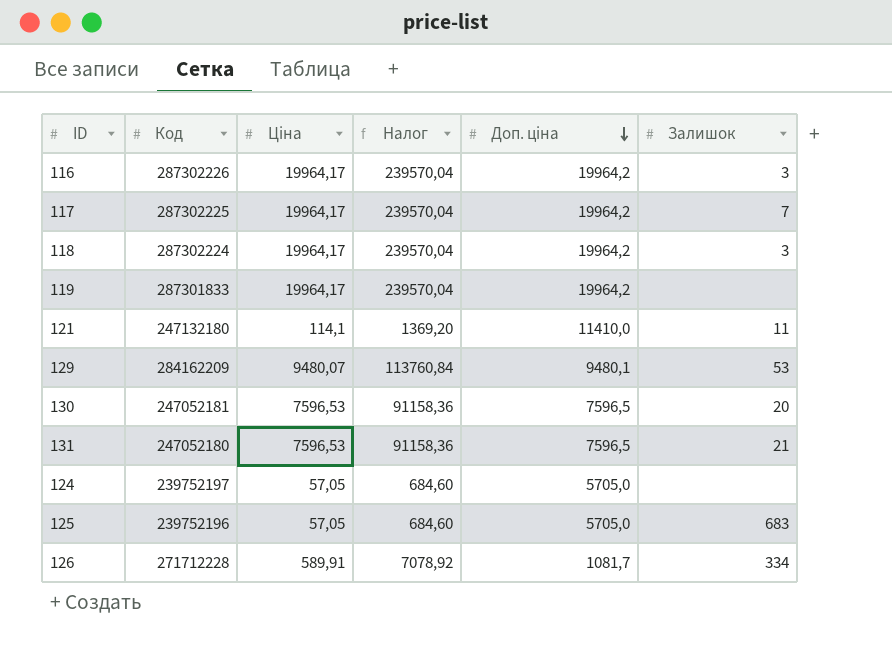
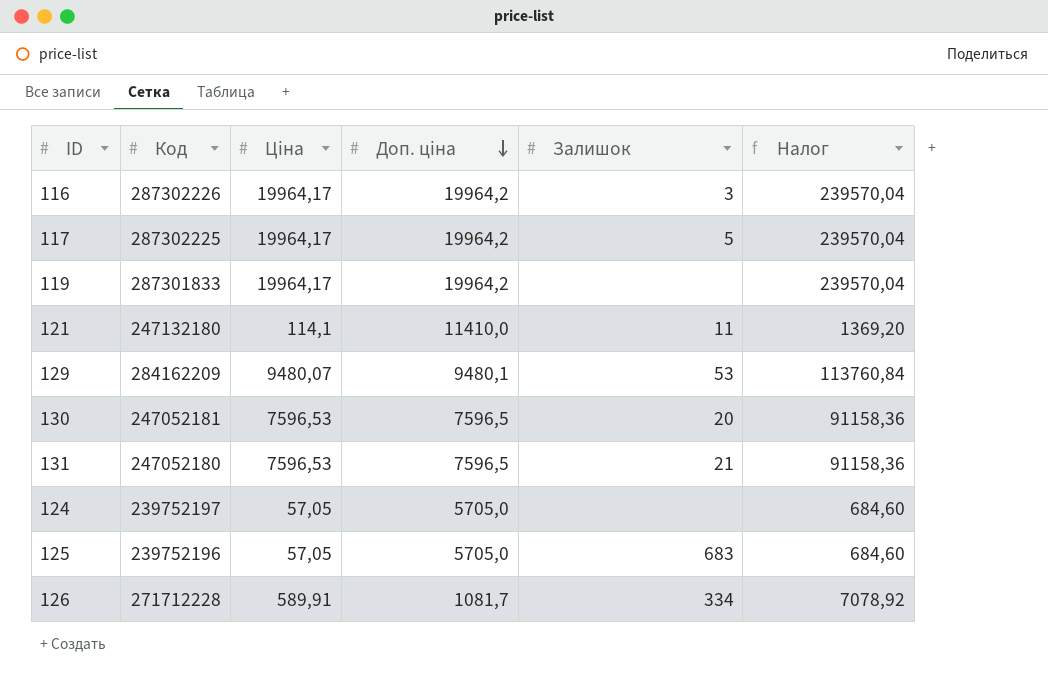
column Налог | position: 4 -> 6
row 118: 287302224 | 19964,17 | 239570,04 | 19964,2 | 3 -> none
117 | Залишок: 7 -> 5

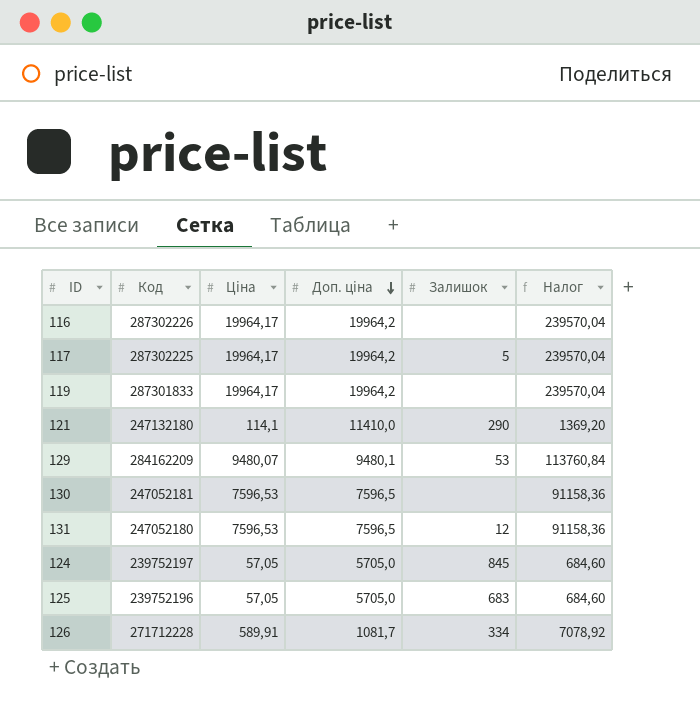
116 | Залишок: 3 -> none
121 | Залишок: 11 -> 290
130 | Залишок: 20 -> none
131 | Залишок: 21 -> 12
124 | Залишок: none -> 845

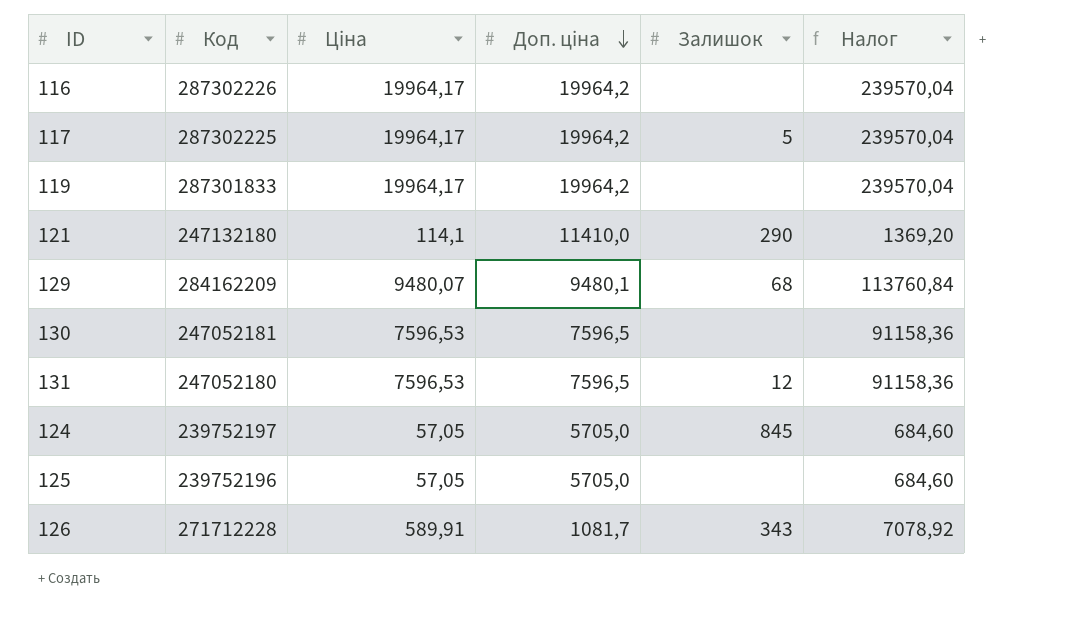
129 | Залишок: 53 -> 68
125 | Залишок: 683 -> none
126 | Залишок: 334 -> 343

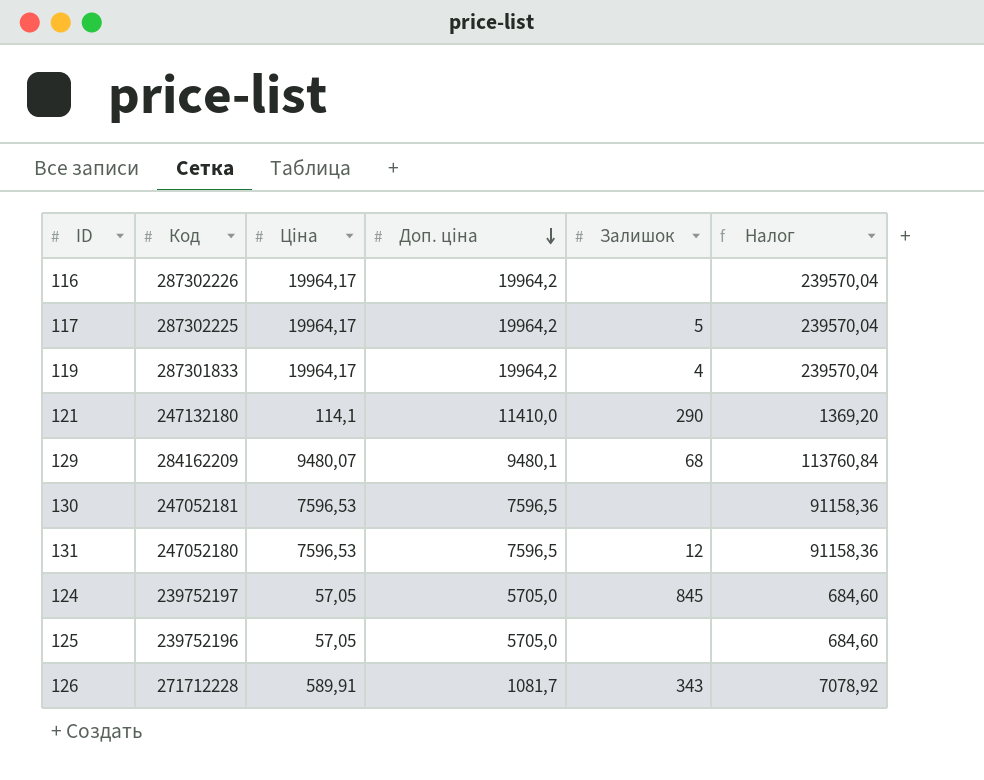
119 | Залишок: none -> 4

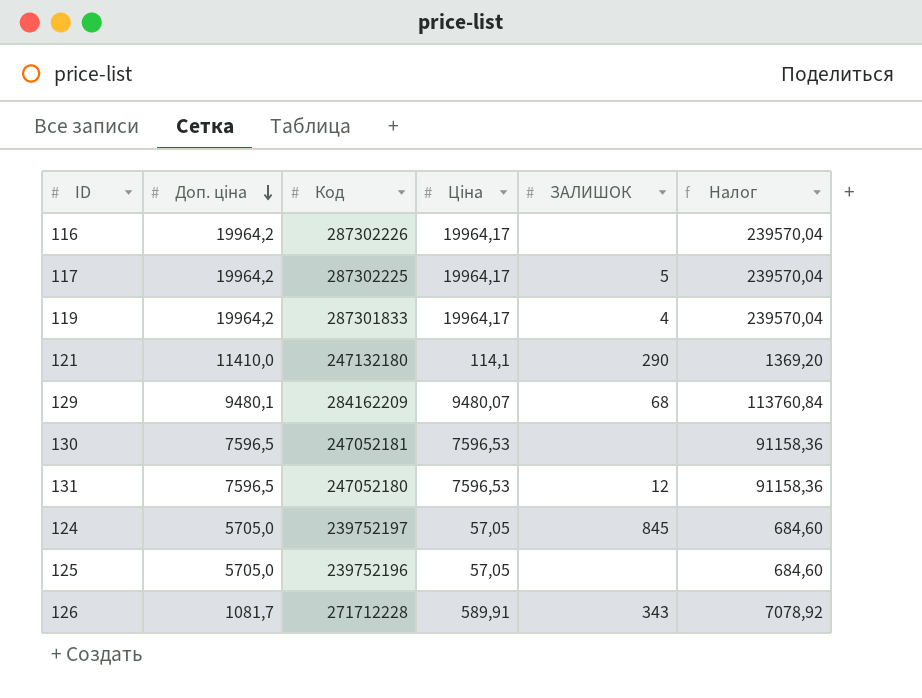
column Доп. ціна | position: 4 -> 2
column name: Залишок -> ЗАЛИШОК

